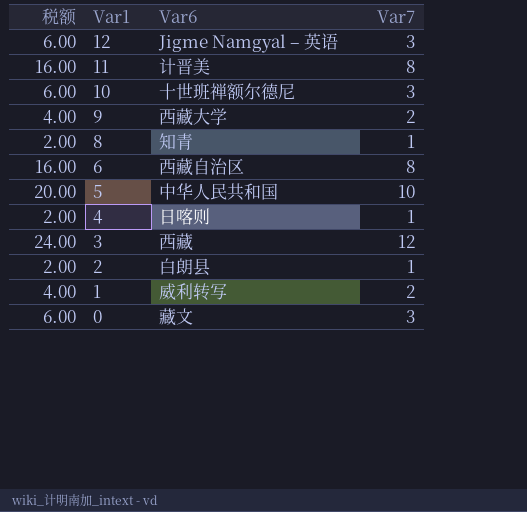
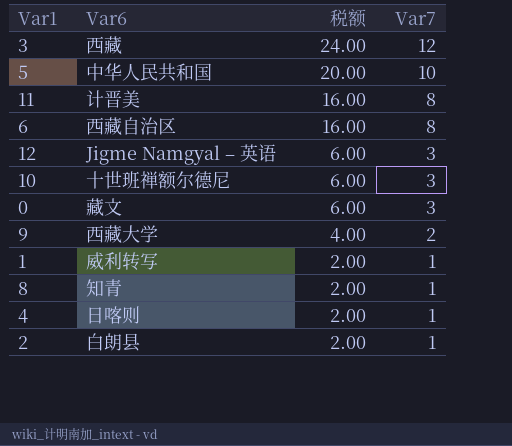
row order: Var1 descending -> 税额 descending
column 税额 | position: 1 -> 3
1 | 税额: 4.00 -> 2.00
1 | Var7: 2 -> 1

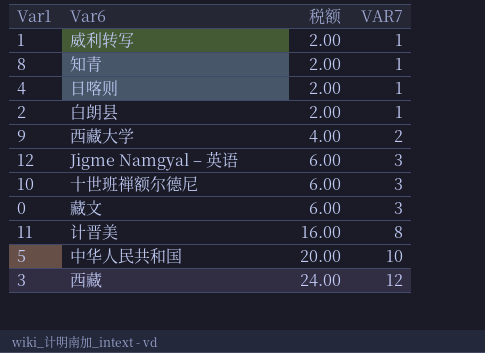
row order: 税额 descending -> 税额 ascending
column name: Var7 -> VAR7
row 6: 西藏自治区 | 16.00 | 8 -> none

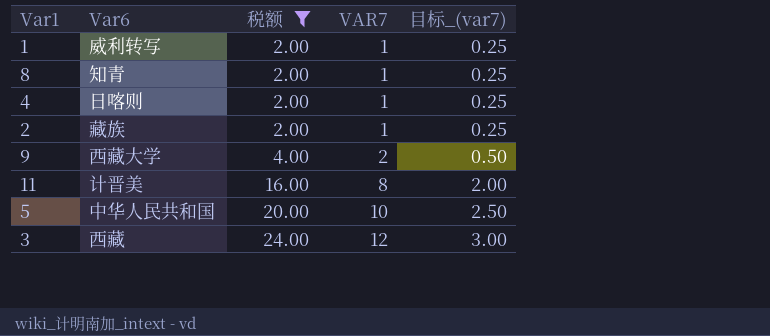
filter: none -> 税额 != 6.00
column 目标_(var7) | formula: none -> [VAR7] * 0.25
2 | Var6: 白朗县 -> 藏族

